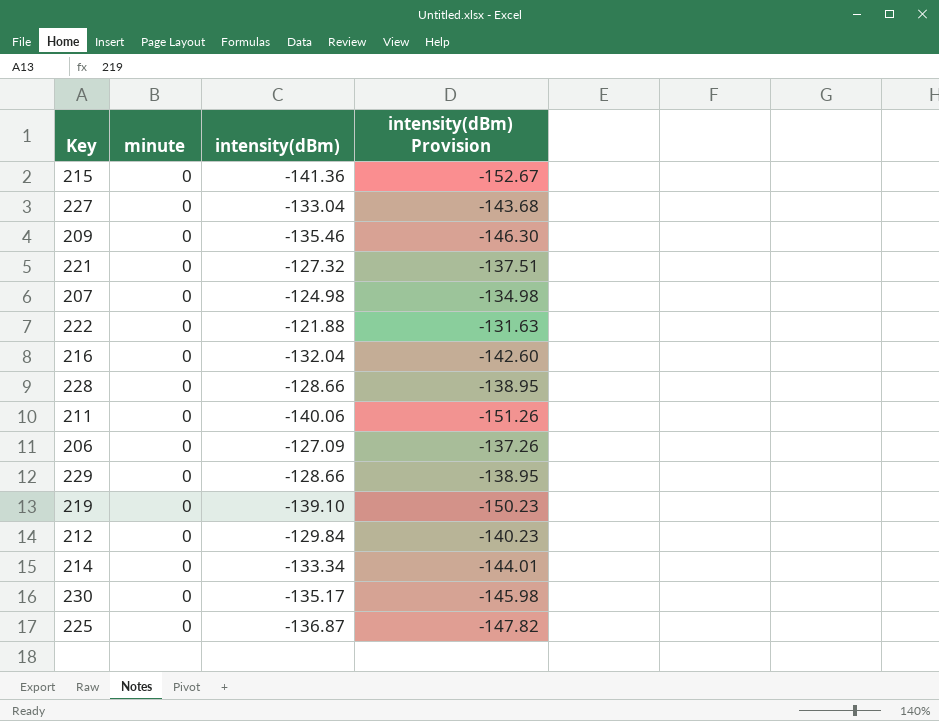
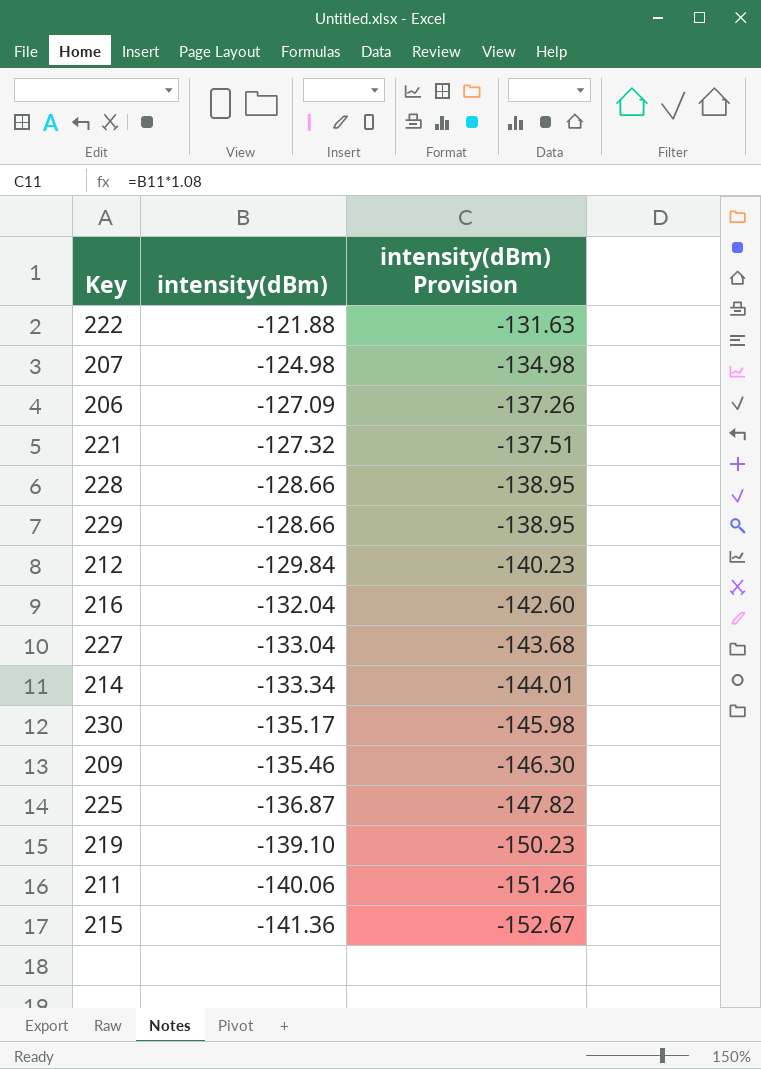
row order: none -> intensity(dBm) descending
column minute | position: 2 -> none

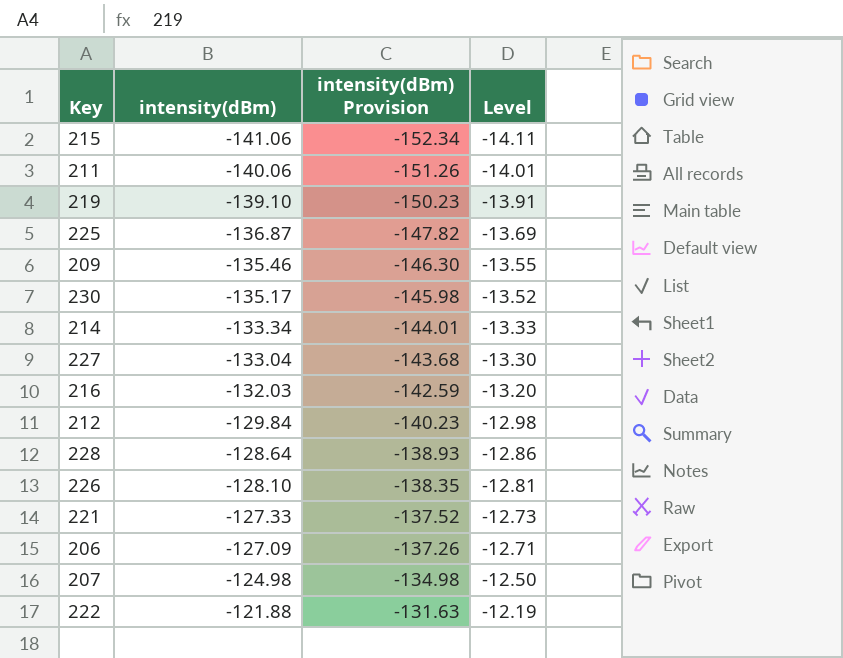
row order: intensity(dBm) descending -> intensity(dBm) ascending
column Level | formula: none -> [intensity(dBm)] * 0.1
row 229: -128.66 | -138.95 -> none
215 | intensity(dBm): -141.36 -> -141.06
215 | intensity(dBm) Provision: -152.67 -> -152.34
216 | intensity(dBm): -132.04 -> -132.03
216 | intensity(dBm) Provision: -142.60 -> -142.59
228 | intensity(dBm): -128.66 -> -128.64
228 | intensity(dBm) Provision: -138.95 -> -138.93
row 226: none -> -128.10 | -138.35 | -12.81
221 | intensity(dBm): -127.32 -> -127.33
221 | intensity(dBm) Provision: -137.51 -> -137.52

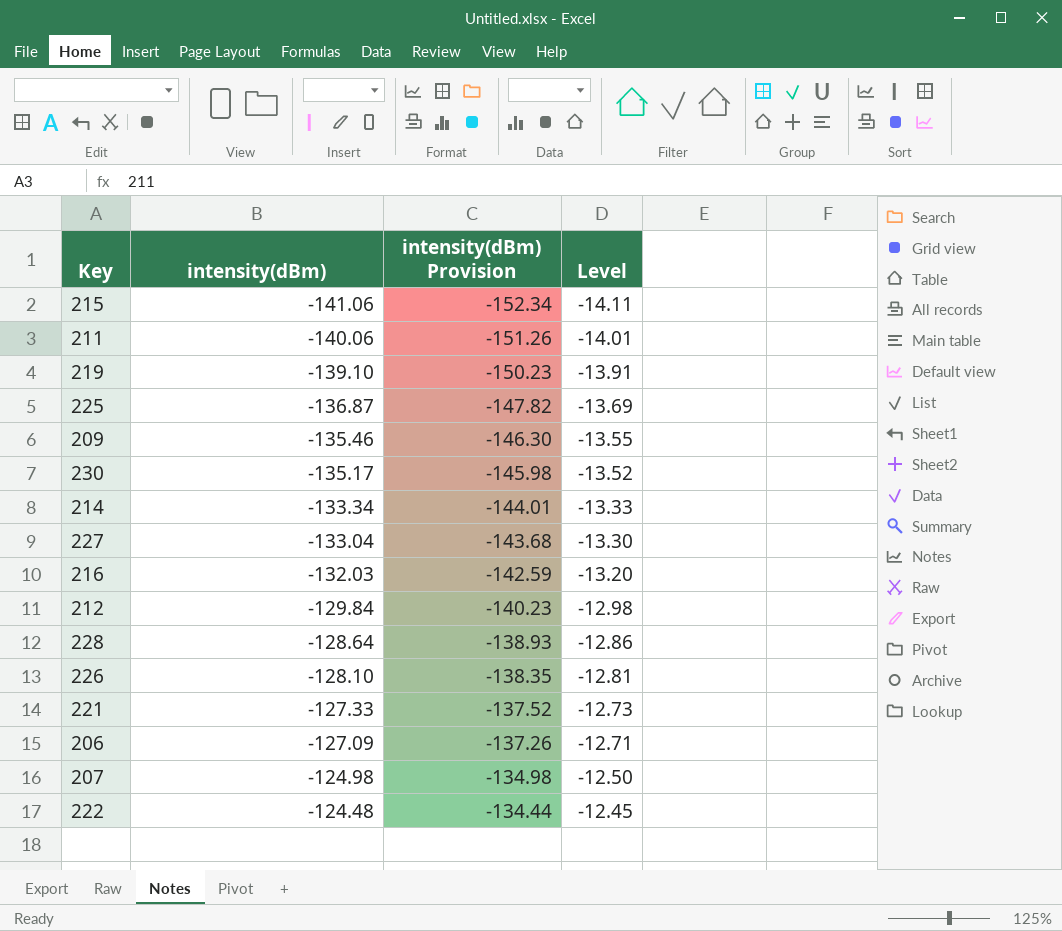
222 | intensity(dBm): -121.88 -> -124.48
222 | intensity(dBm) Provision: -131.63 -> -134.44
222 | Level: -12.19 -> -12.45

